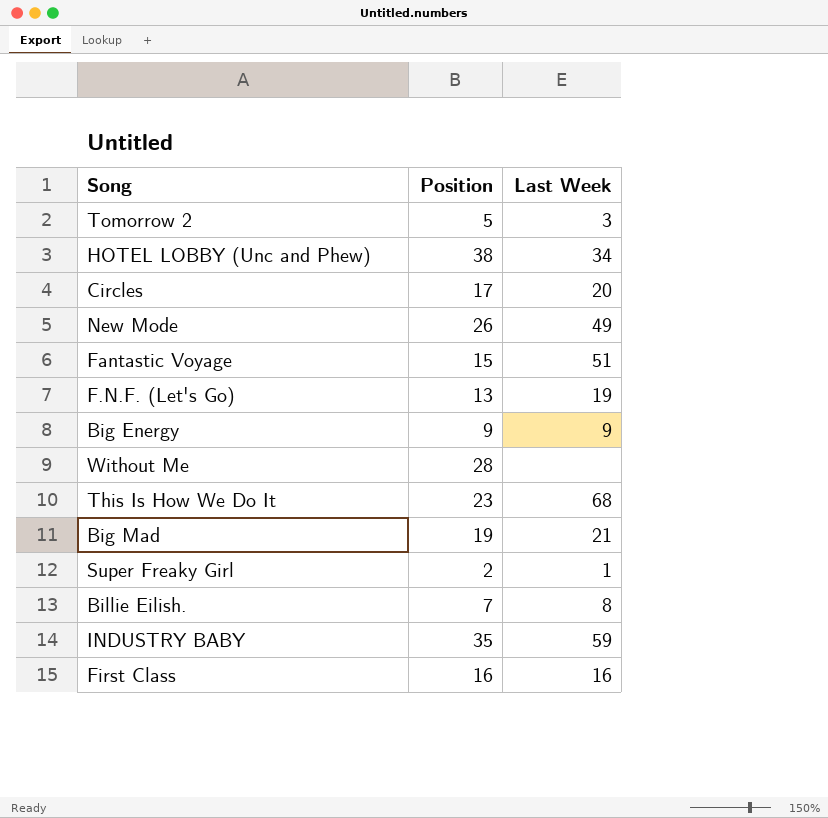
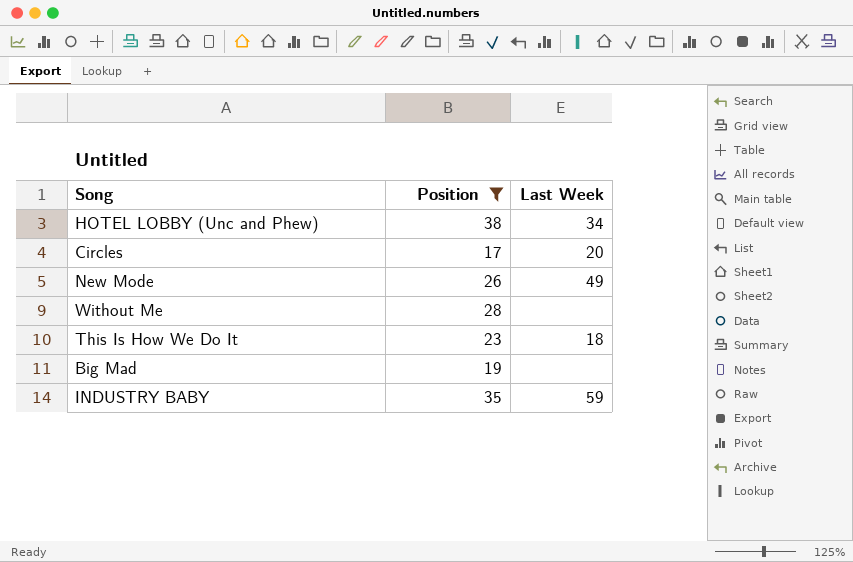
filter: none -> Position >= 17
This Is How We Do It | Last Week: 68 -> 18
Big Mad | Last Week: 21 -> none

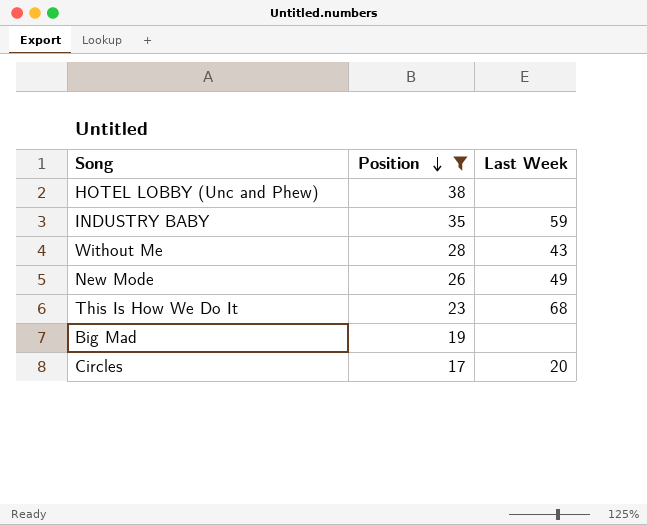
row order: none -> Position descending
HOTEL LOBBY (Unc and Phew) | Last Week: 34 -> none
Without Me | Last Week: none -> 43
This Is How We Do It | Last Week: 18 -> 68

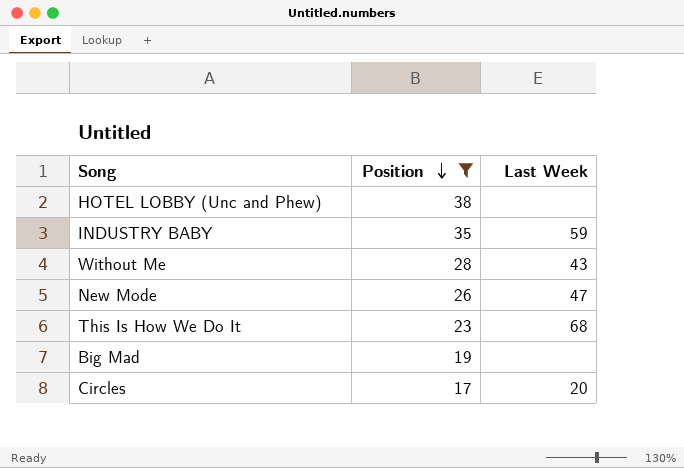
New Mode | Last Week: 49 -> 47

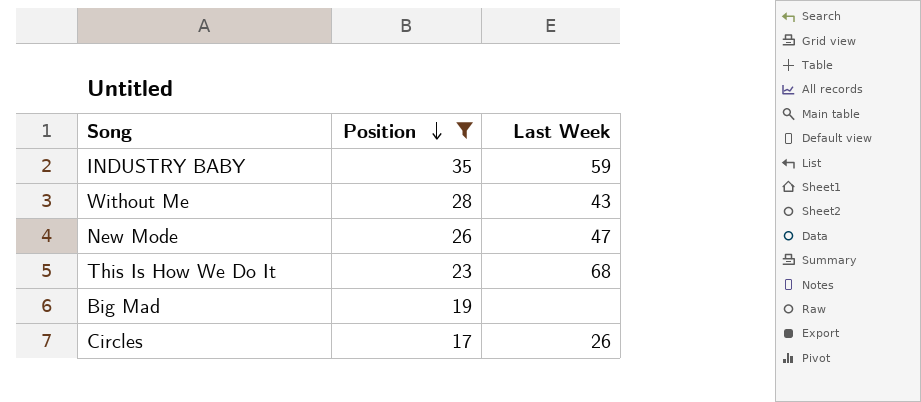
row HOTEL LOBBY (Unc and Phew): 38 | none -> none
Circles | Last Week: 20 -> 26

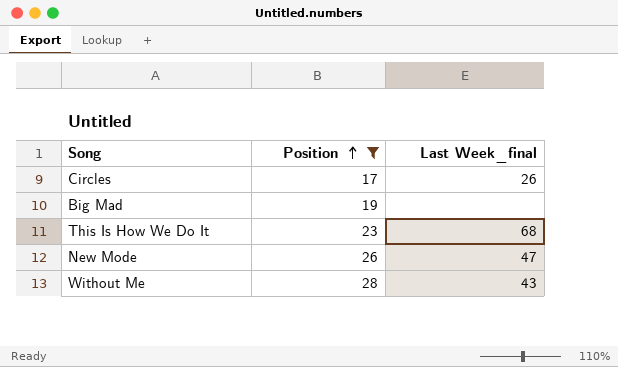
row order: Position descending -> Position ascending
column name: Last Week -> Last Week_final
row INDUSTRY BABY: 35 | 59 -> none

